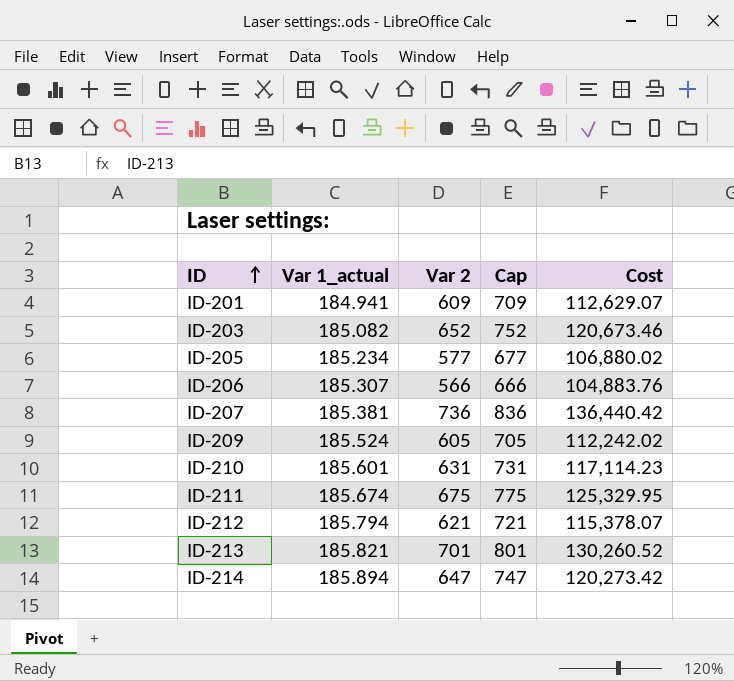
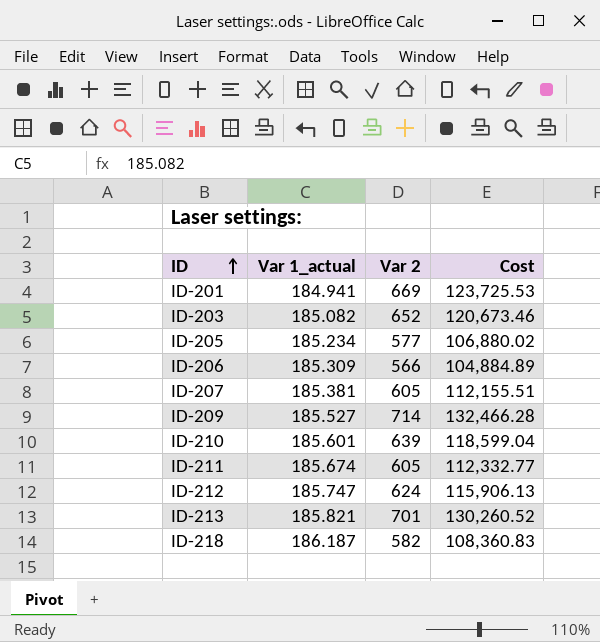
column Cap | formula: [Var 2] + 100 -> none
row ID-214: 185.894 | 647 | 747 | 120,273.42 -> none
ID-201 | Var 2: 609 -> 669
ID-201 | Cost: 112,629.07 -> 123,725.53
ID-206 | Var 1_actual: 185.307 -> 185.309
ID-206 | Cost: 104,883.76 -> 104,884.89
ID-207 | Var 2: 736 -> 605
ID-207 | Cost: 136,440.42 -> 112,155.51
ID-209 | Var 1_actual: 185.524 -> 185.527
ID-209 | Var 2: 605 -> 714
ID-209 | Cost: 112,242.02 -> 132,466.28
ID-210 | Var 2: 631 -> 639
ID-210 | Cost: 117,114.23 -> 118,599.04
ID-211 | Var 2: 675 -> 605
ID-211 | Cost: 125,329.95 -> 112,332.77
ID-212 | Var 1_actual: 185.794 -> 185.747
ID-212 | Var 2: 621 -> 624
ID-212 | Cost: 115,378.07 -> 115,906.13
row ID-218: none -> 186.187 | 582 | 108,360.83

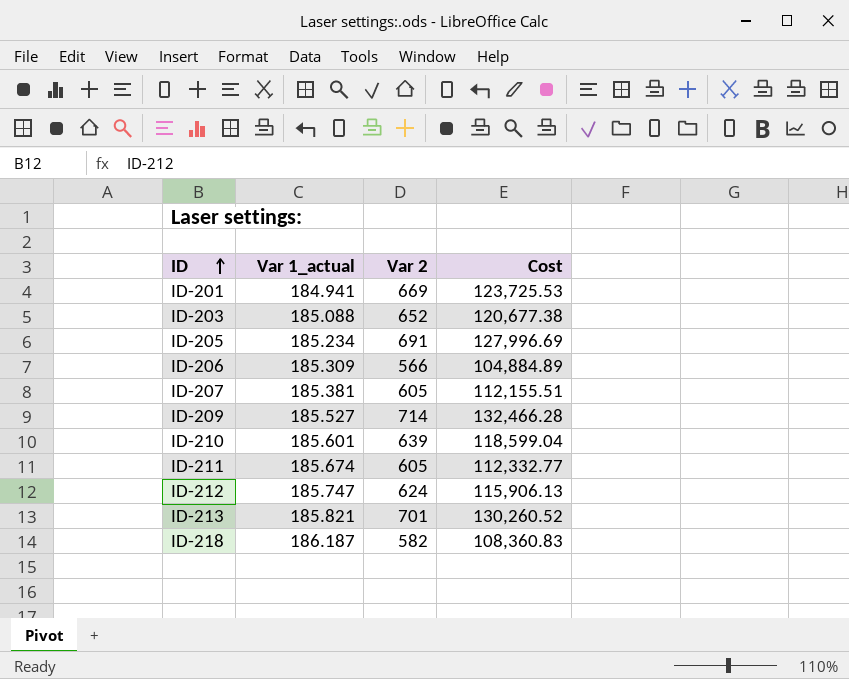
ID-203 | Var 1_actual: 185.082 -> 185.088
ID-203 | Cost: 120,673.46 -> 120,677.38
ID-205 | Var 2: 577 -> 691
ID-205 | Cost: 106,880.02 -> 127,996.69

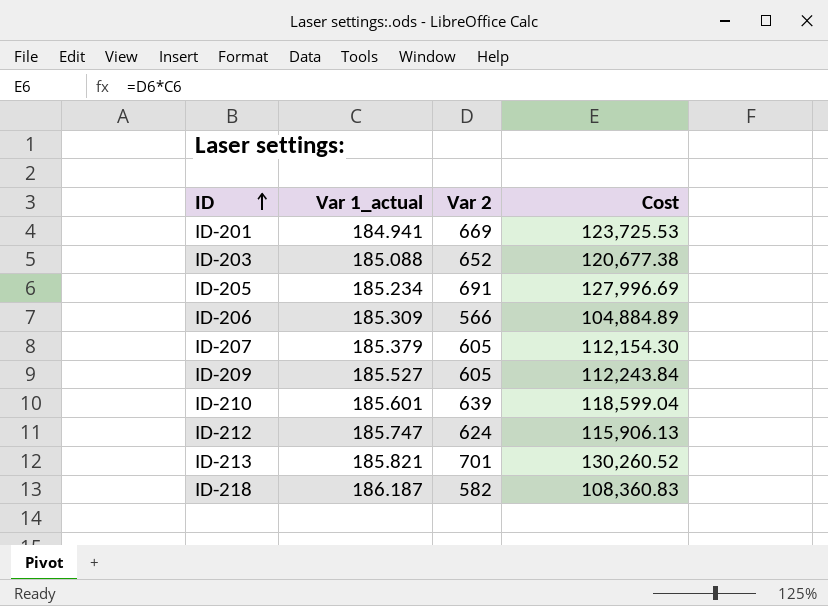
row ID-211: 185.674 | 605 | 112,332.77 -> none
ID-207 | Var 1_actual: 185.381 -> 185.379
ID-207 | Cost: 112,155.51 -> 112,154.30
ID-209 | Var 2: 714 -> 605
ID-209 | Cost: 132,466.28 -> 112,243.84

